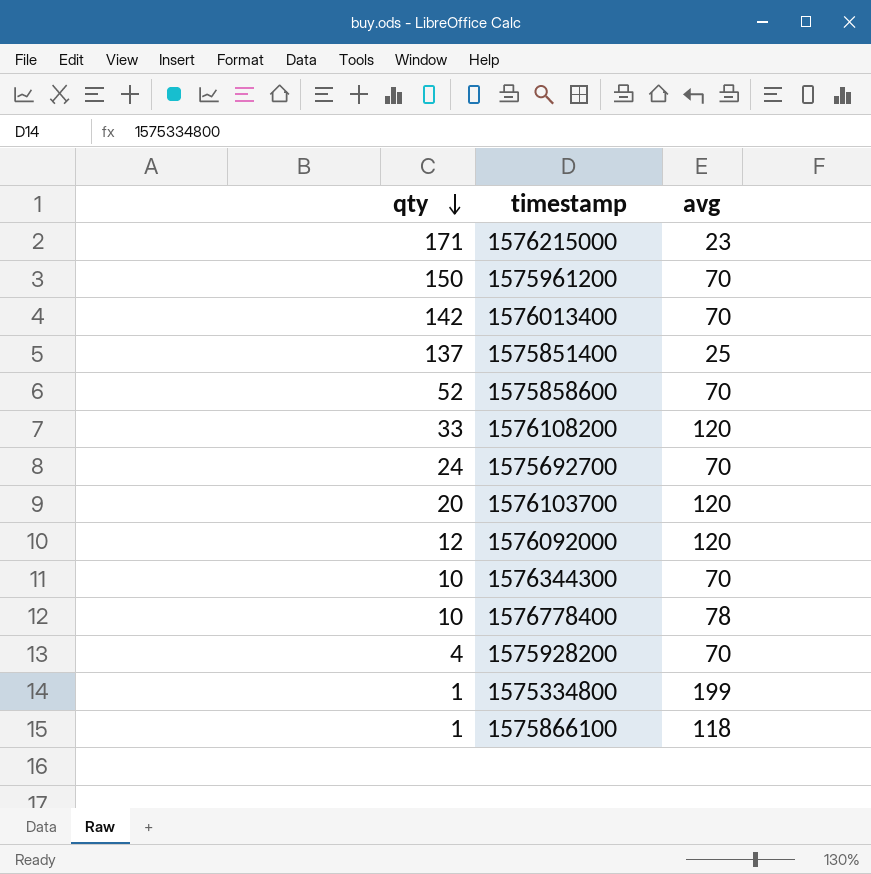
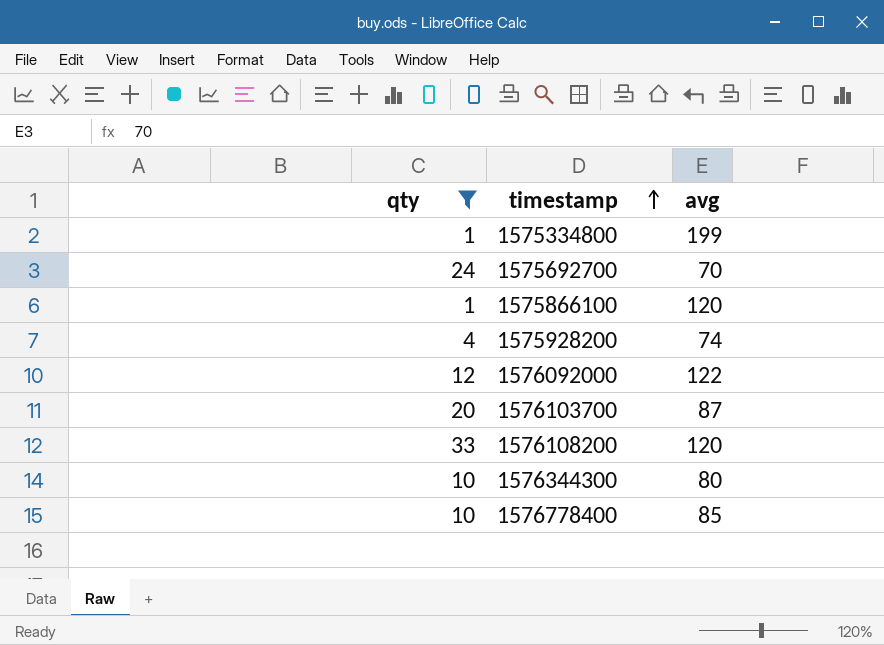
filter: none -> qty <= 33
row order: qty descending -> timestamp ascending
1575866100 | avg: 118 -> 120
1575928200 | avg: 70 -> 74
1576092000 | avg: 120 -> 122
1576103700 | avg: 120 -> 87
1576344300 | avg: 70 -> 80
1576778400 | avg: 78 -> 85

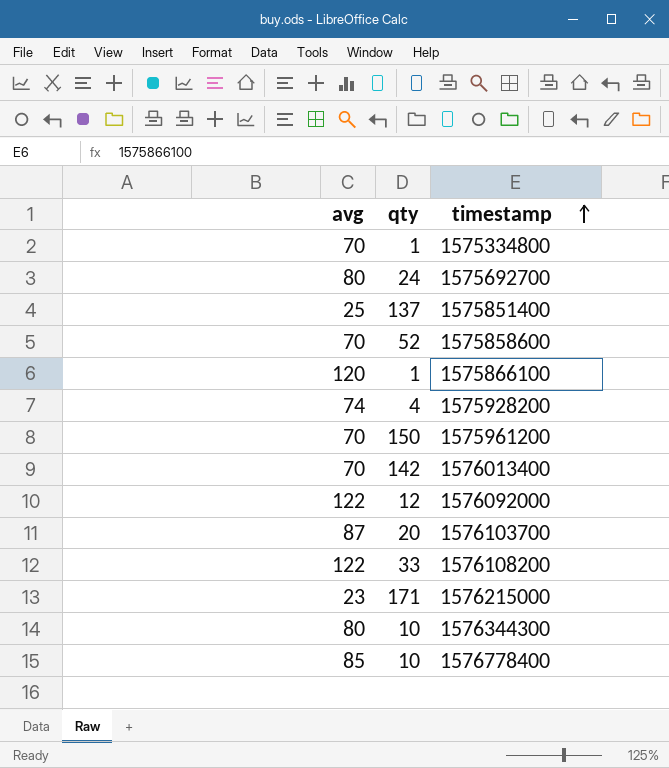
filter: qty <= 33 -> none
column avg | position: 3 -> 1
1575334800 | avg: 199 -> 70
1575692700 | avg: 70 -> 80
1576108200 | avg: 120 -> 122

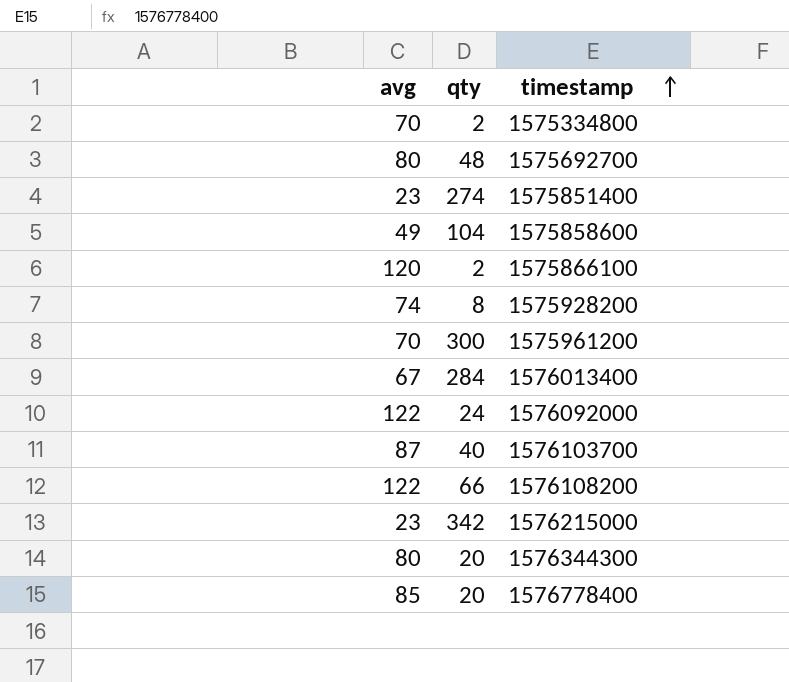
1575334800 | qty: 1 -> 2
1575692700 | qty: 24 -> 48
1575851400 | avg: 25 -> 23
1575851400 | qty: 137 -> 274
1575858600 | avg: 70 -> 49
1575858600 | qty: 52 -> 104
1575866100 | qty: 1 -> 2
1575928200 | qty: 4 -> 8
1575961200 | qty: 150 -> 300
1576013400 | avg: 70 -> 67
1576013400 | qty: 142 -> 284
1576092000 | qty: 12 -> 24
1576103700 | qty: 20 -> 40
1576108200 | qty: 33 -> 66
1576215000 | qty: 171 -> 342
1576344300 | qty: 10 -> 20
1576778400 | qty: 10 -> 20

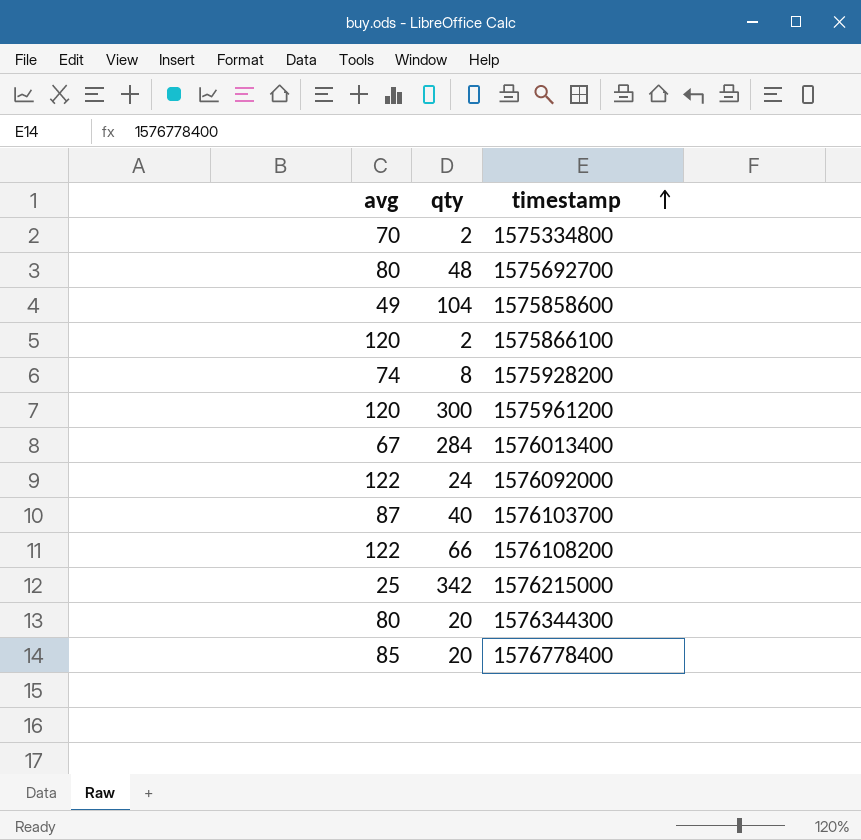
row 1575851400: 23 | 274 -> none
1575961200 | avg: 70 -> 120
1576215000 | avg: 23 -> 25

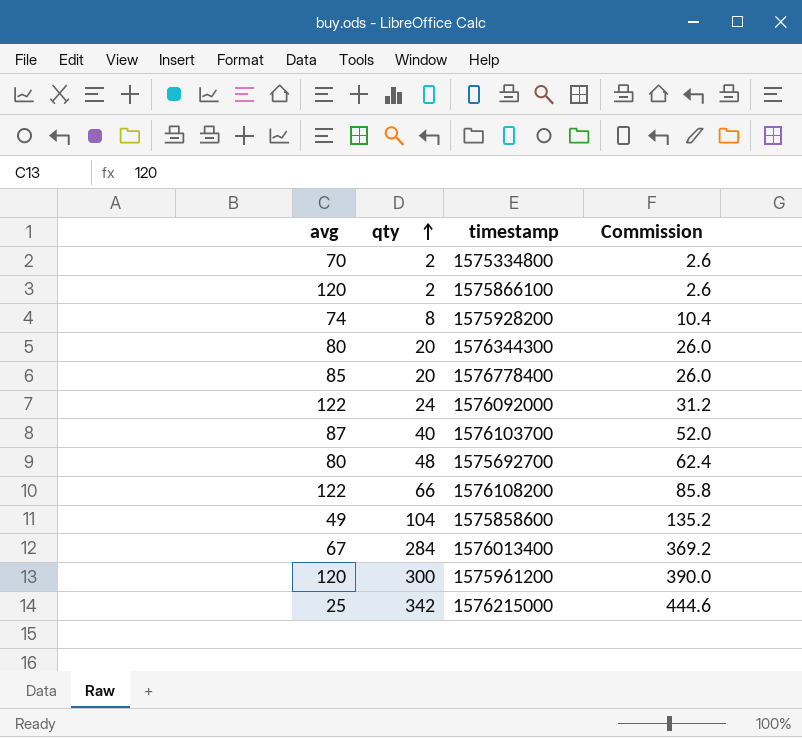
row order: timestamp ascending -> qty ascending
column Commission | formula: none -> [qty] * 1.3

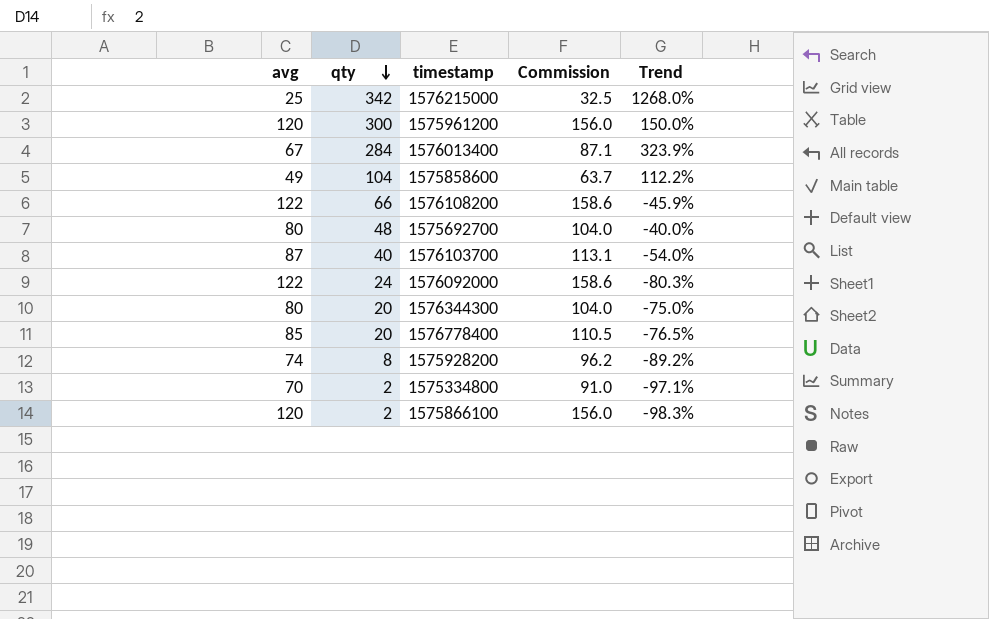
row order: qty ascending -> qty descending
column Commission | formula: [qty] * 1.3 -> [avg] * 1.3
column Trend | formula: none -> ([qty] - [avg]) / [avg]

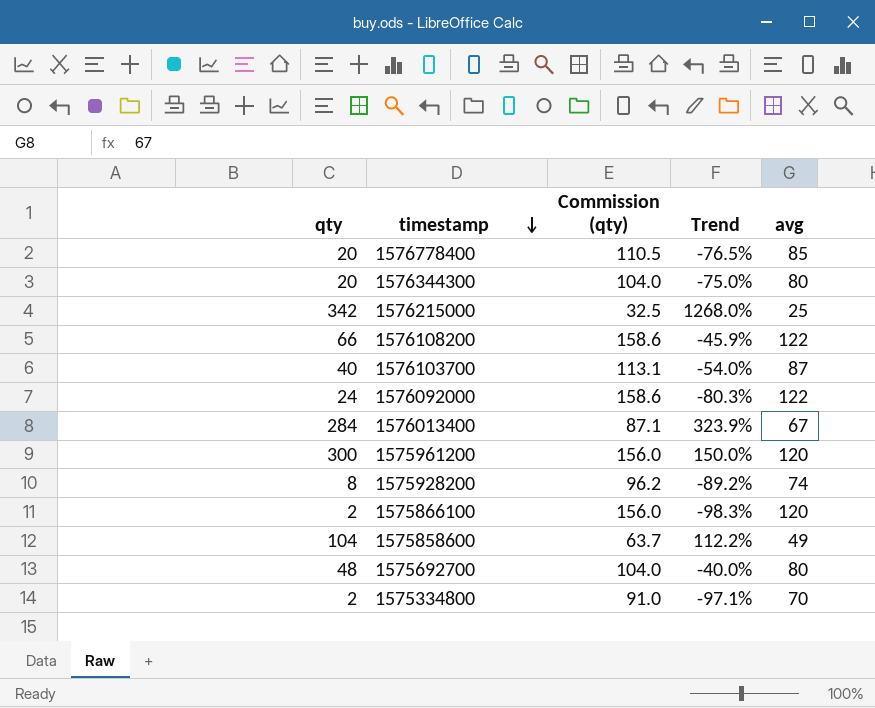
row order: qty descending -> timestamp descending
column name: Commission -> Commission (qty)
column avg | position: 1 -> 5

